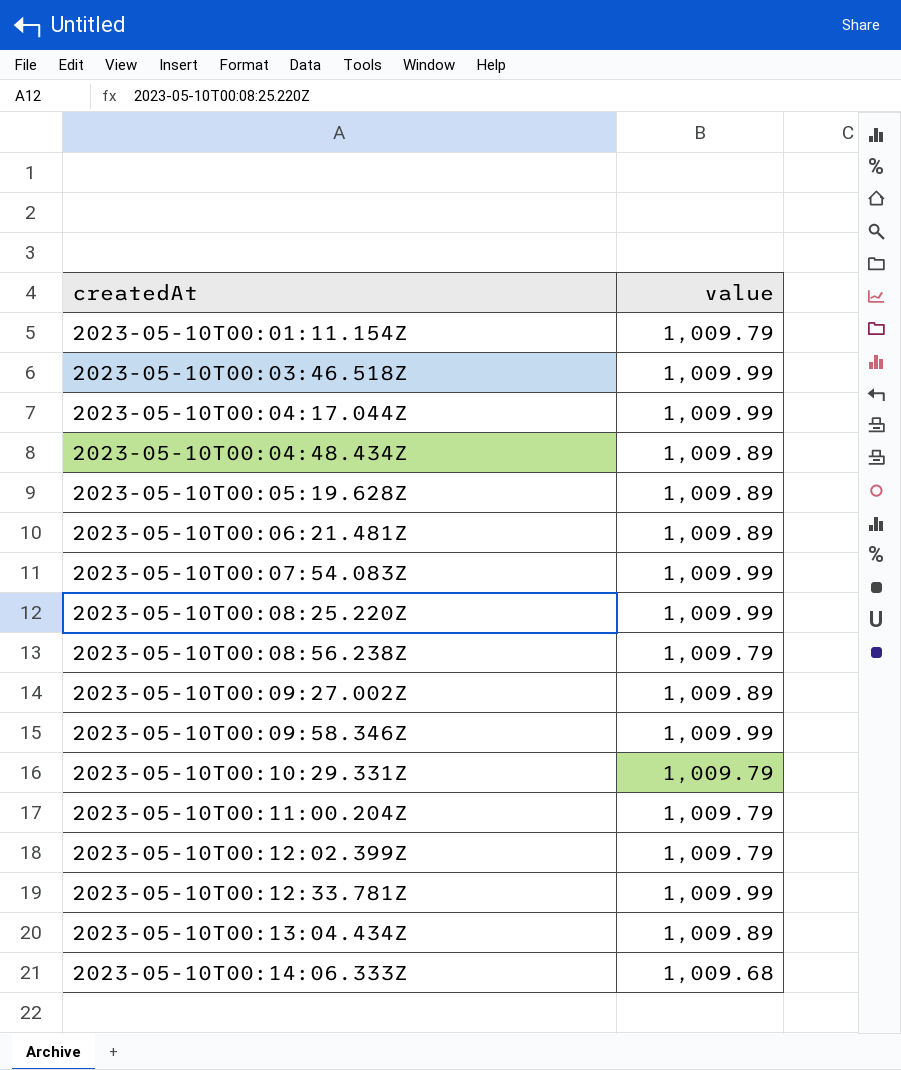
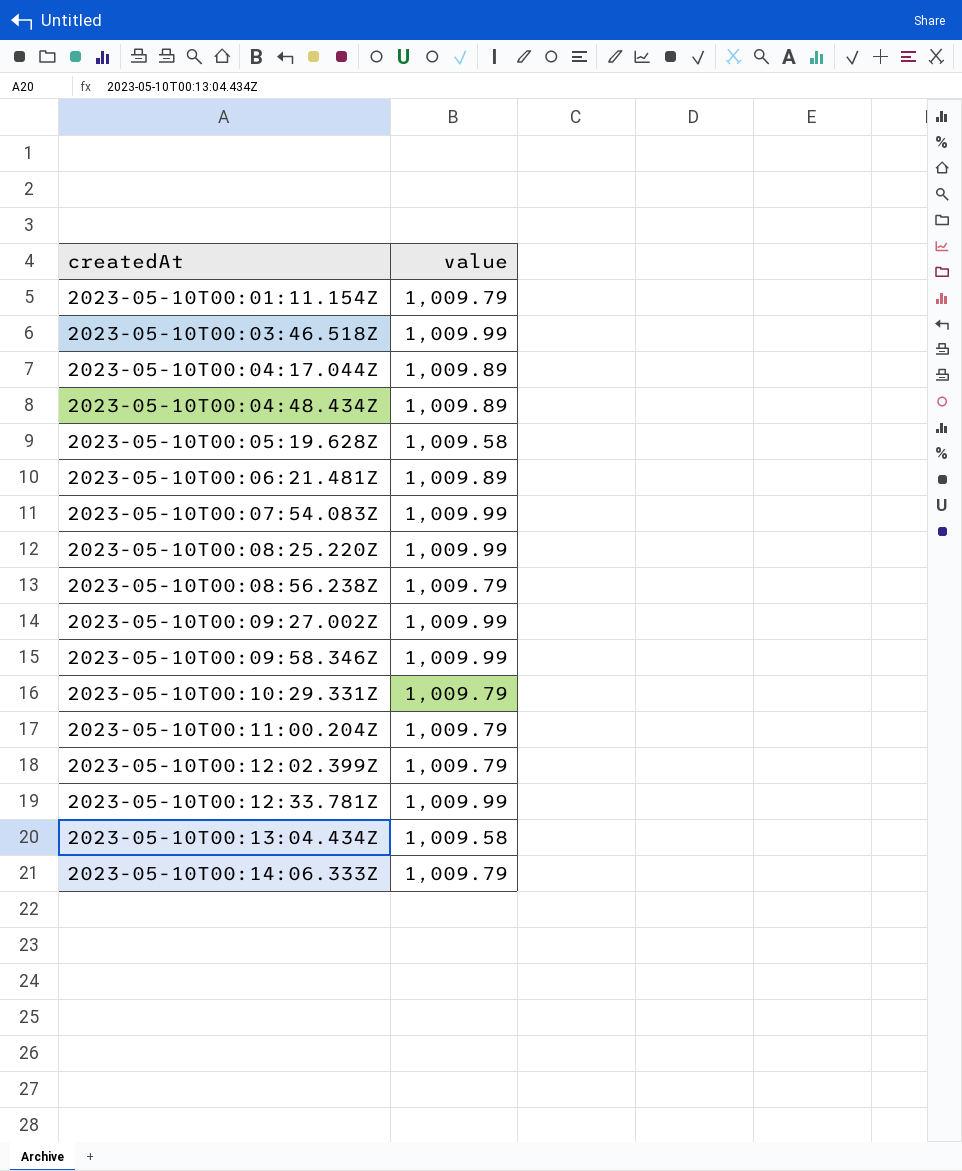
2023-05-10T00:04:17.044Z | value: 1,009.99 -> 1,009.89
2023-05-10T00:05:19.628Z | value: 1,009.89 -> 1,009.58
2023-05-10T00:09:27.002Z | value: 1,009.89 -> 1,009.99
2023-05-10T00:13:04.434Z | value: 1,009.89 -> 1,009.58
2023-05-10T00:14:06.333Z | value: 1,009.68 -> 1,009.79

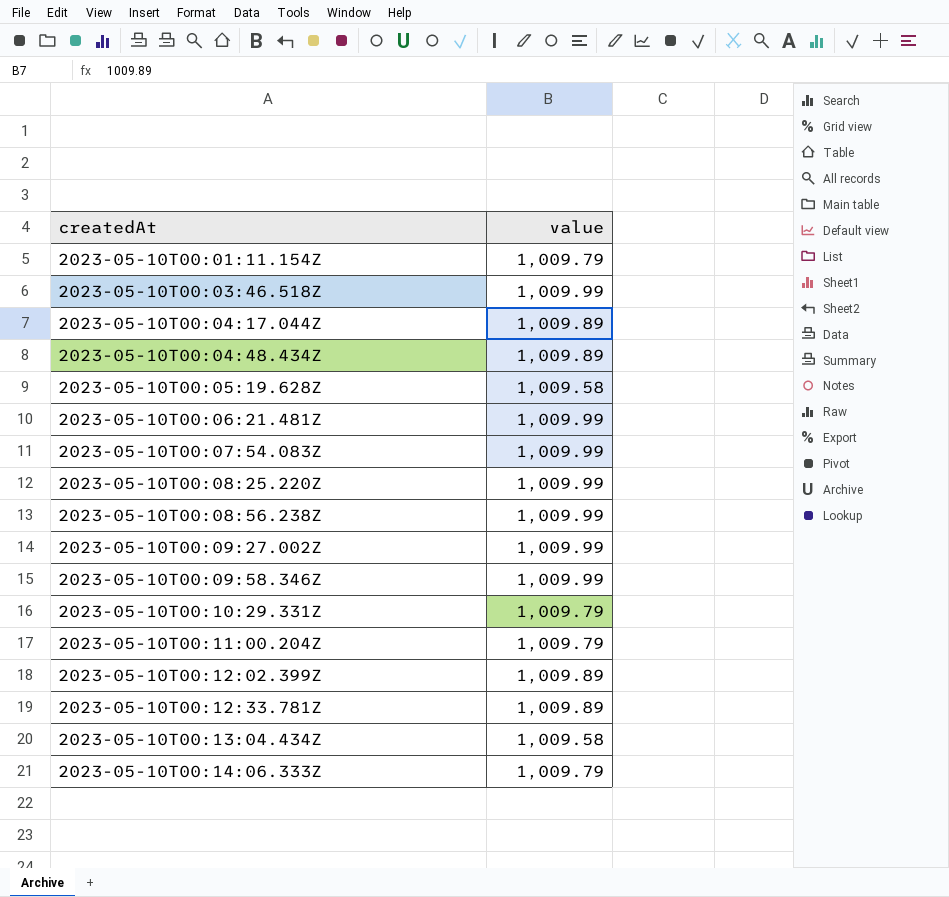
2023-05-10T00:06:21.481Z | value: 1,009.89 -> 1,009.99
2023-05-10T00:08:56.238Z | value: 1,009.79 -> 1,009.99
2023-05-10T00:12:02.399Z | value: 1,009.79 -> 1,009.89
2023-05-10T00:12:33.781Z | value: 1,009.99 -> 1,009.89

